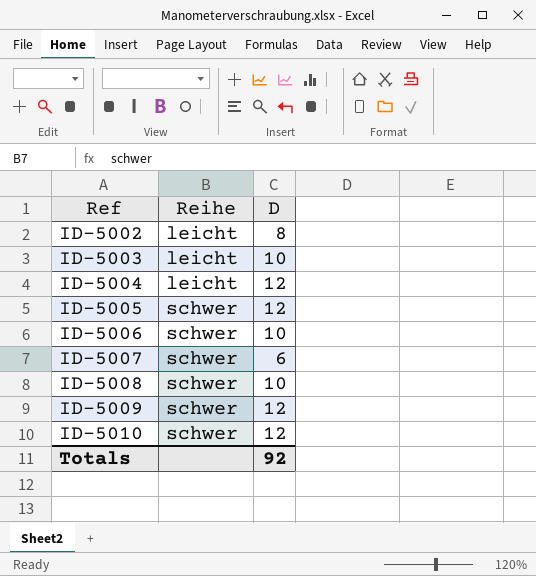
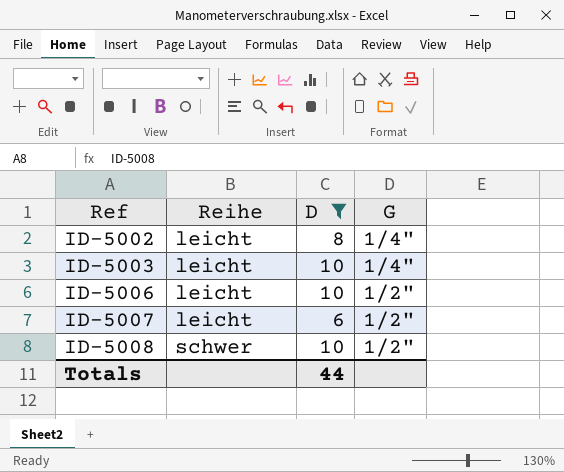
filter: none -> D != 12
column G | position: none -> 4
ID-5006 | Reihe: schwer -> leicht
ID-5007 | Reihe: schwer -> leicht
Totals | D: 92 -> 44

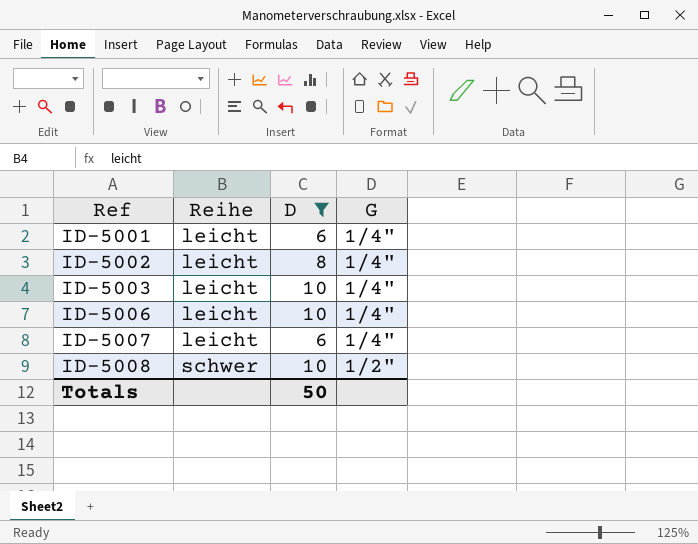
row ID-5001: none -> leicht | 6 | 1/4"
ID-5006 | G: 1/2" -> 1/4"
ID-5007 | G: 1/2" -> 1/4"
Totals | D: 44 -> 50

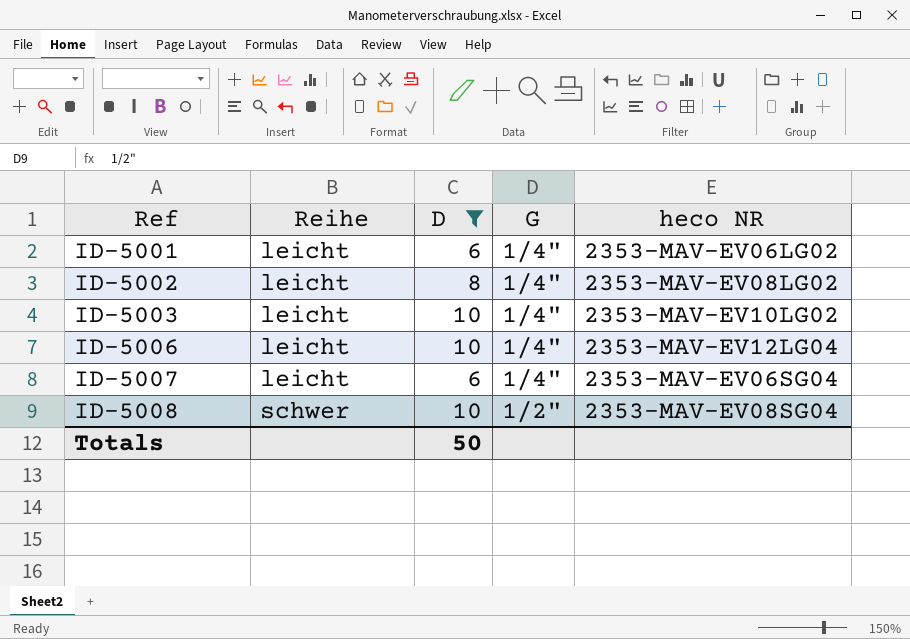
column heco NR | position: none -> 5

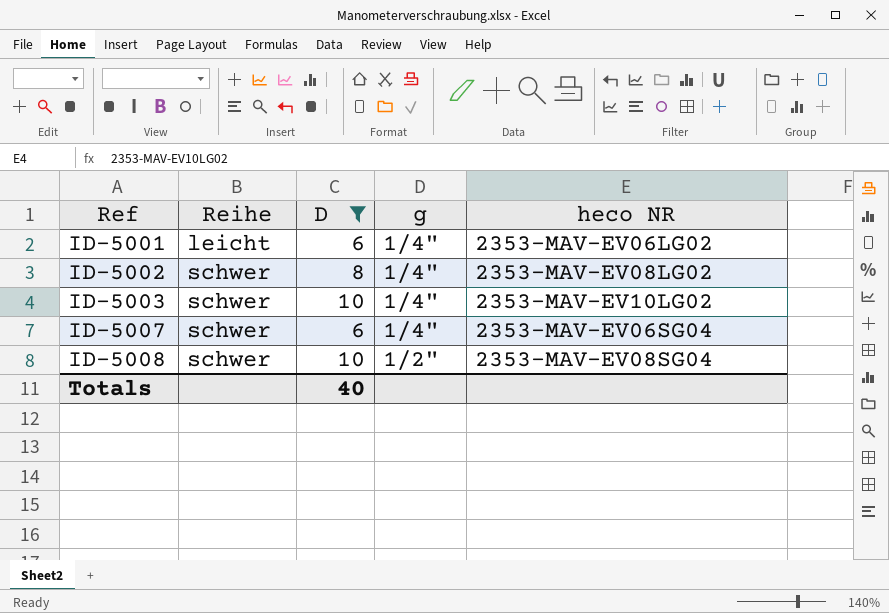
column name: G -> g
row ID-5006: leicht | 10 | 1/4" | 2353-MAV-EV12LG04 -> none
ID-5002 | Reihe: leicht -> schwer
ID-5003 | Reihe: leicht -> schwer
ID-5007 | Reihe: leicht -> schwer
Totals | D: 50 -> 40

